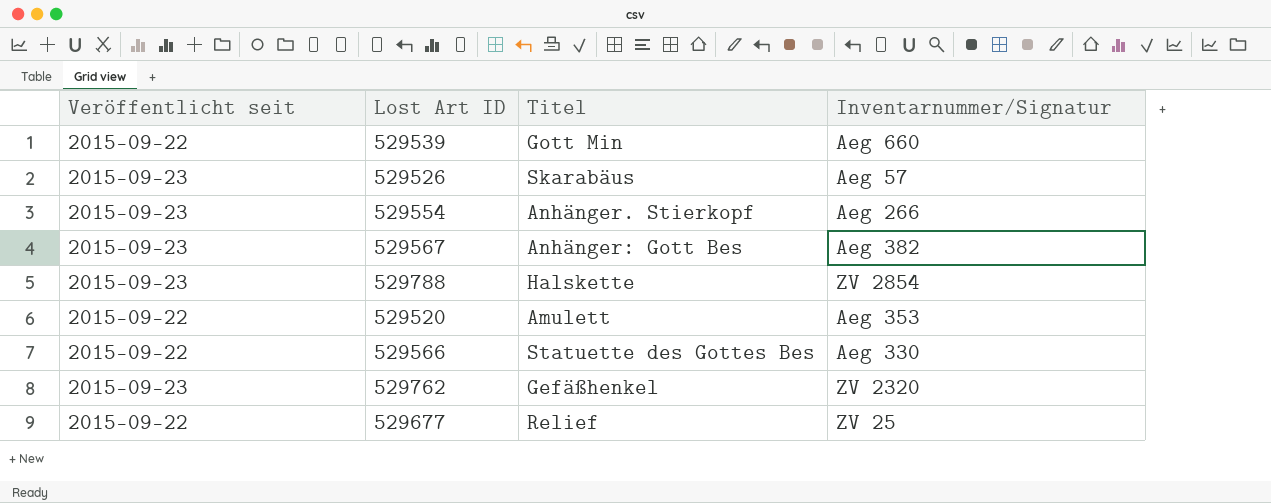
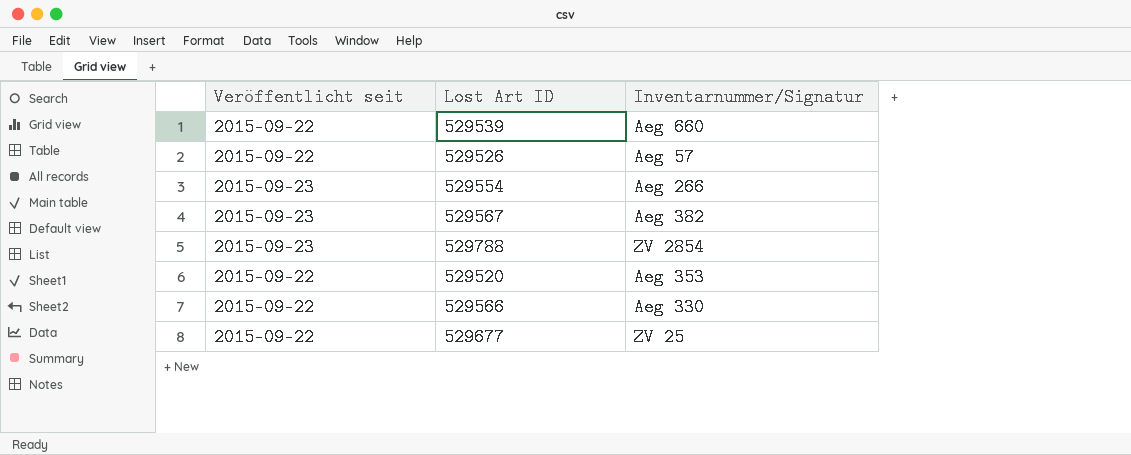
column Titel | position: 3 -> none
row 529762: 2015-09-23 | Gefäßhenkel | ZV 2320 -> none
529526 | Veröffentlicht seit: 2015-09-23 -> 2015-09-22

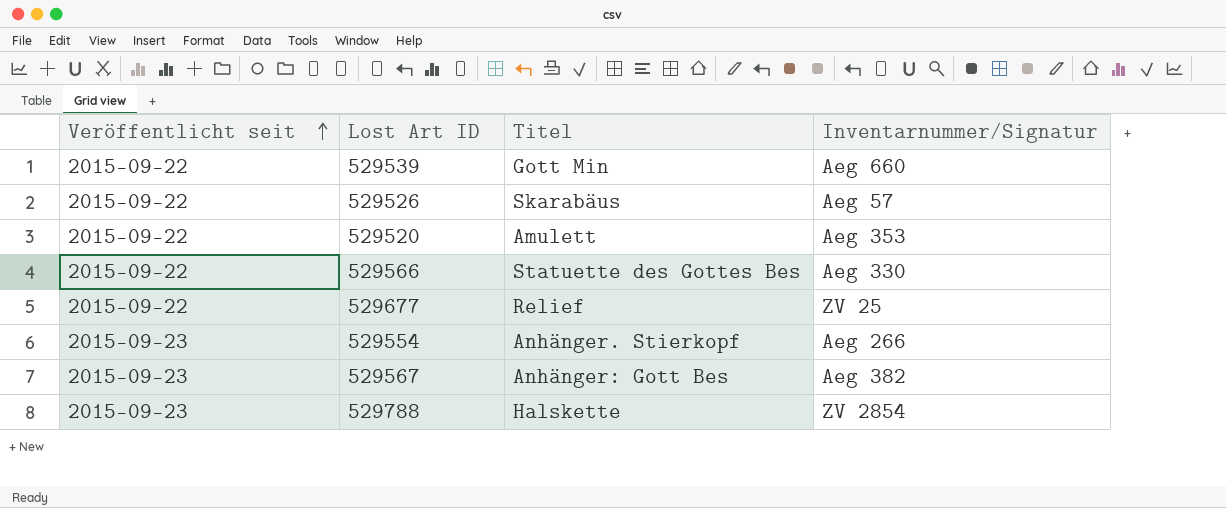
row order: none -> Veröffentlicht seit ascending
column Titel | position: none -> 3

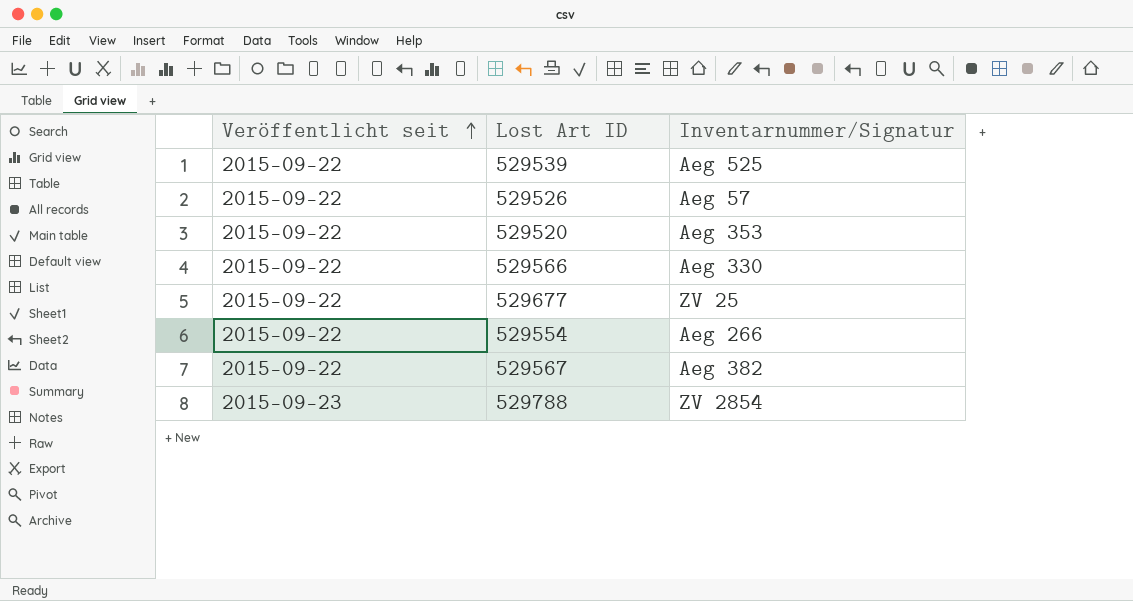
column Titel | position: 3 -> none
529539 | Inventarnummer/Signatur: Aeg 660 -> Aeg 525
529554 | Veröffentlicht seit: 2015-09-23 -> 2015-09-22
529567 | Veröffentlicht seit: 2015-09-23 -> 2015-09-22

